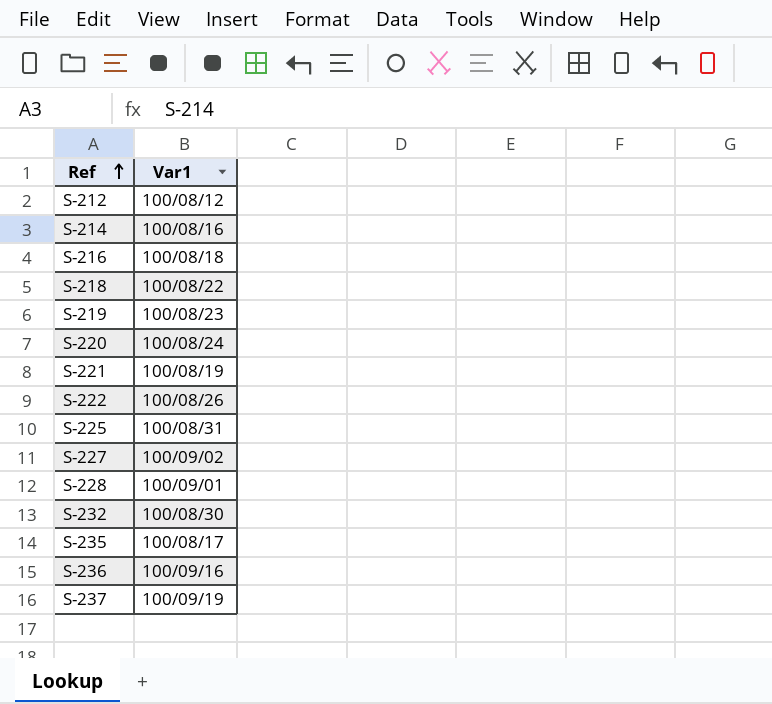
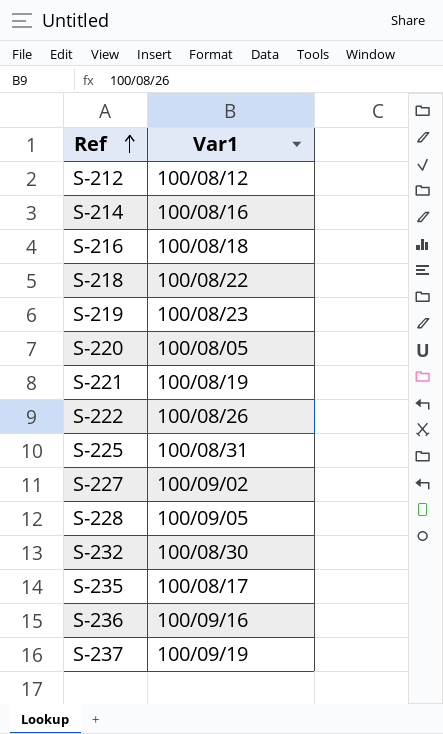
S-220 | Var1: 100/08/24 -> 100/08/05
S-228 | Var1: 100/09/01 -> 100/09/05

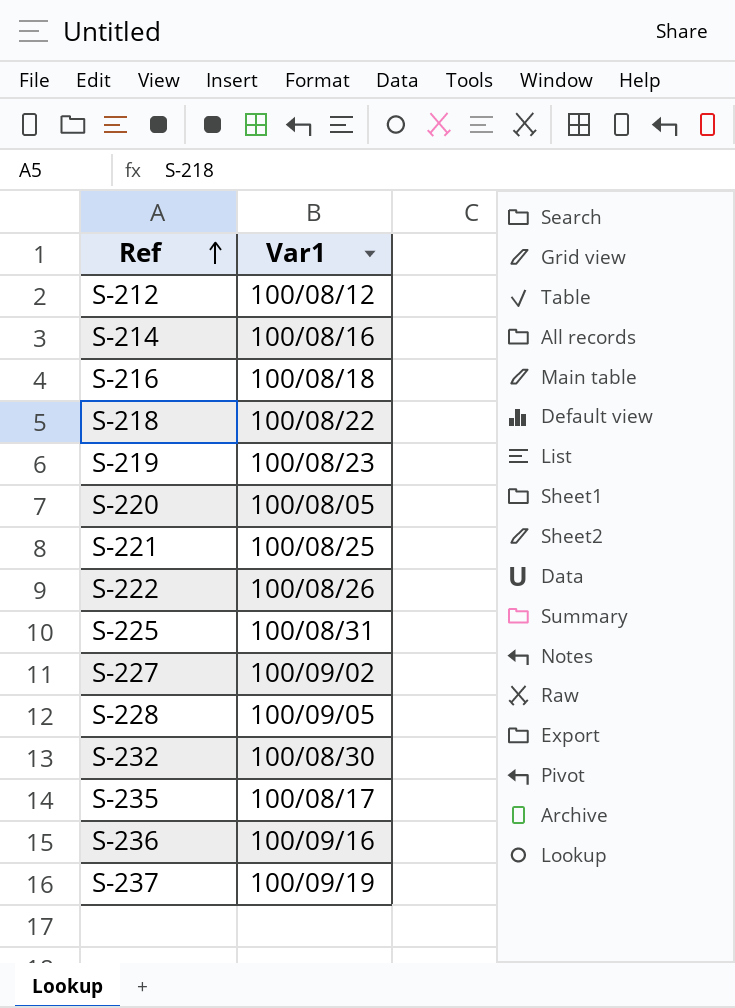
S-221 | Var1: 100/08/19 -> 100/08/25

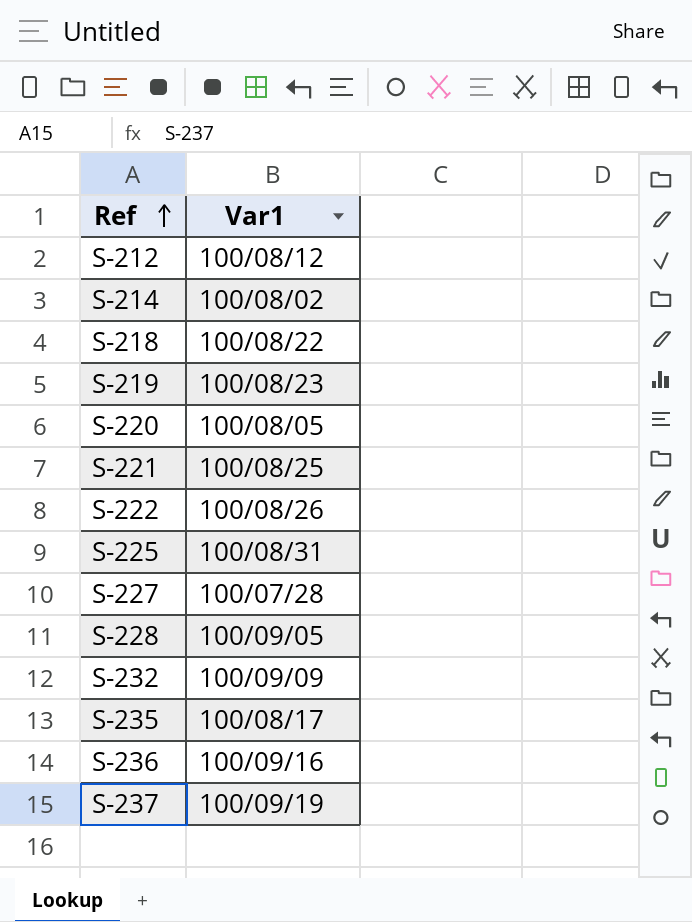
row S-216: 100/08/18 -> none
S-214 | Var1: 100/08/16 -> 100/08/02
S-227 | Var1: 100/09/02 -> 100/07/28
S-232 | Var1: 100/08/30 -> 100/09/09

